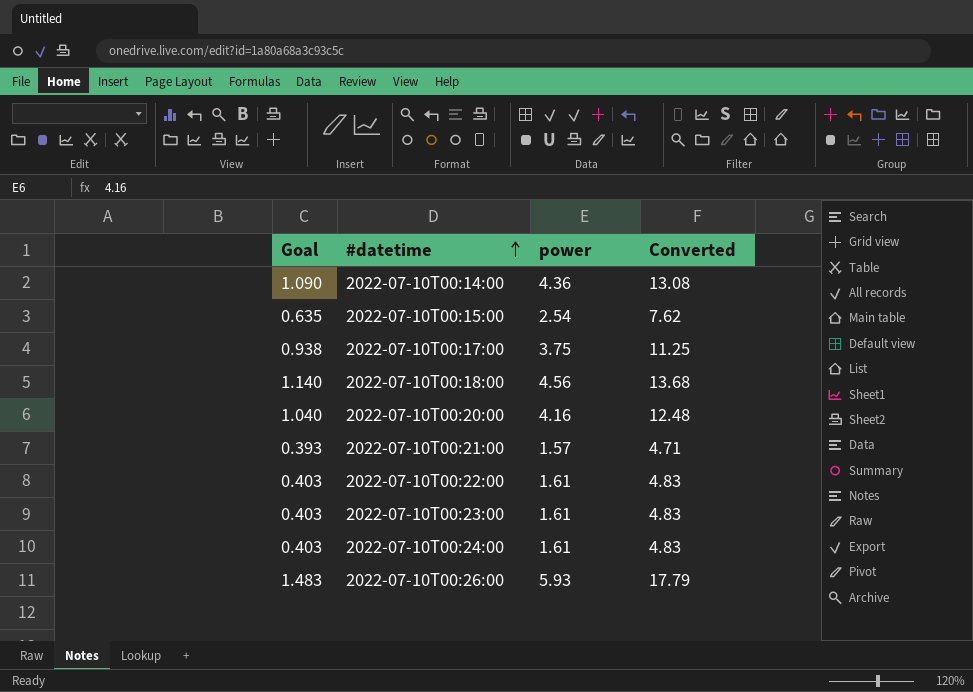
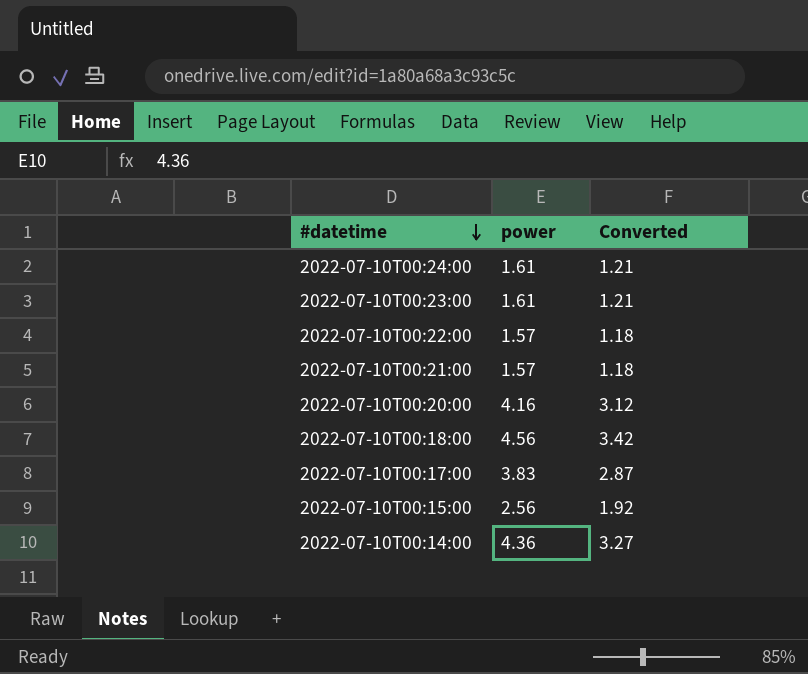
row order: #datetime ascending -> #datetime descending
column Goal | formula: [power] * 0.25 -> none
column Converted | formula: [power] * 3 -> [power] * 0.75
row 2022-07-10T00:26:00: 1.483 | 5.93 | 17.79 -> none
2022-07-10T00:22:00 | power: 1.61 -> 1.57
2022-07-10T00:17:00 | power: 3.75 -> 3.83
2022-07-10T00:15:00 | power: 2.54 -> 2.56

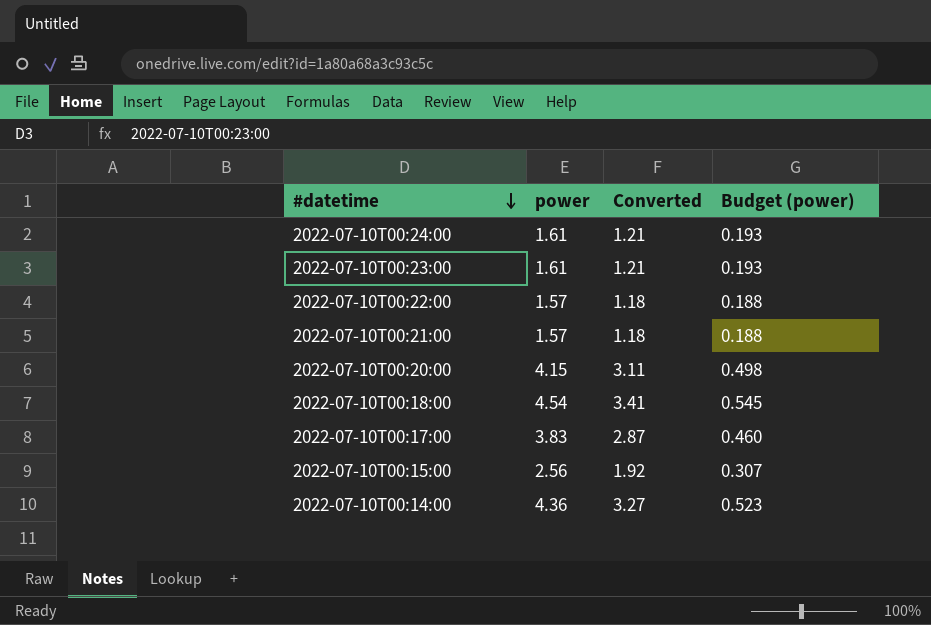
column Budget (power) | formula: none -> [power] * 0.12
2022-07-10T00:20:00 | power: 4.16 -> 4.15
2022-07-10T00:20:00 | Converted: 3.12 -> 3.11
2022-07-10T00:18:00 | power: 4.56 -> 4.54
2022-07-10T00:18:00 | Converted: 3.42 -> 3.41

